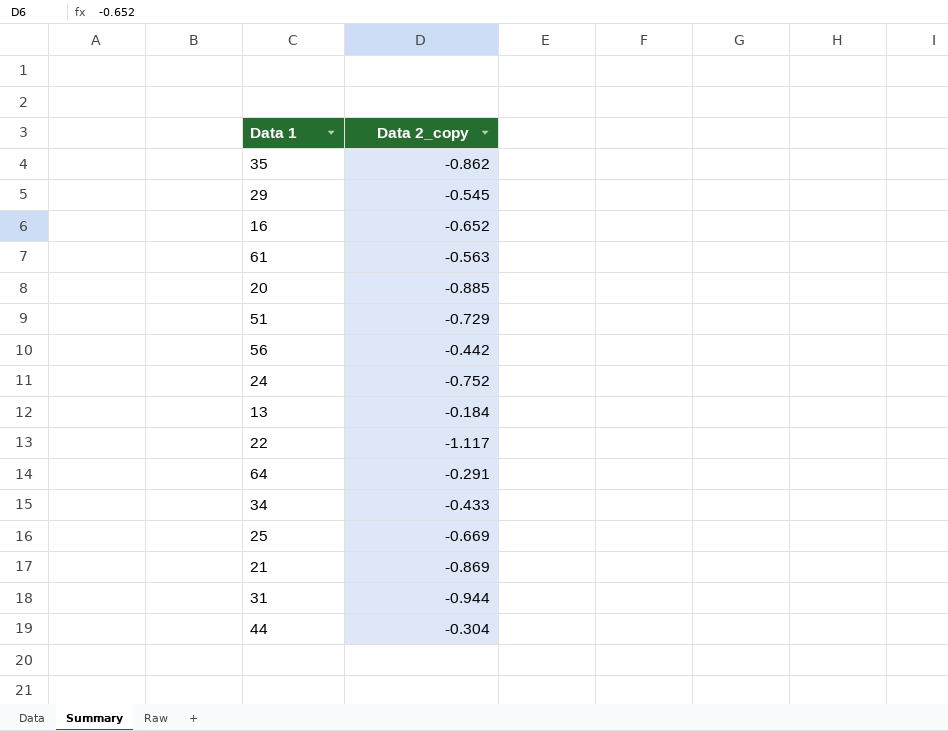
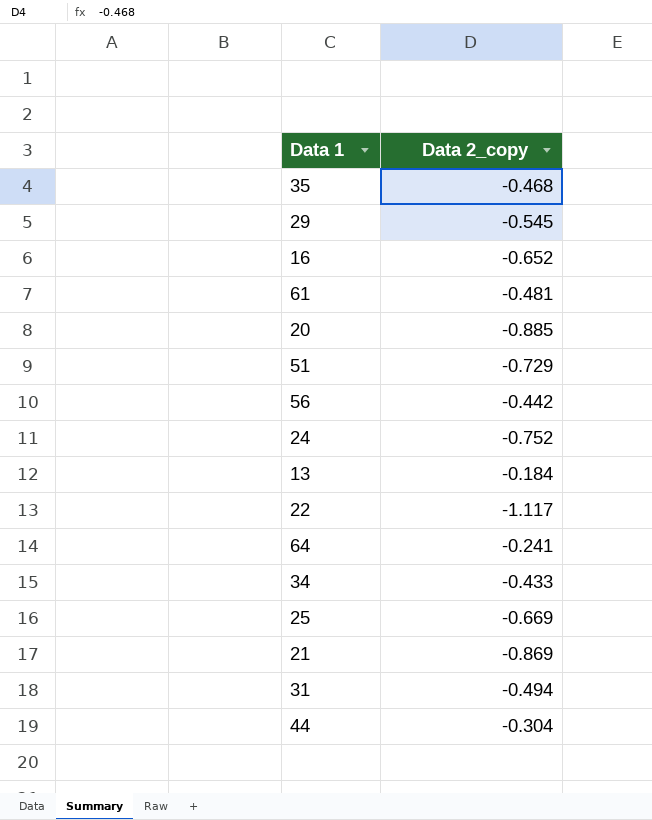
35 | Data 2_copy: -0.862 -> -0.468
61 | Data 2_copy: -0.563 -> -0.481
64 | Data 2_copy: -0.291 -> -0.241
31 | Data 2_copy: -0.944 -> -0.494

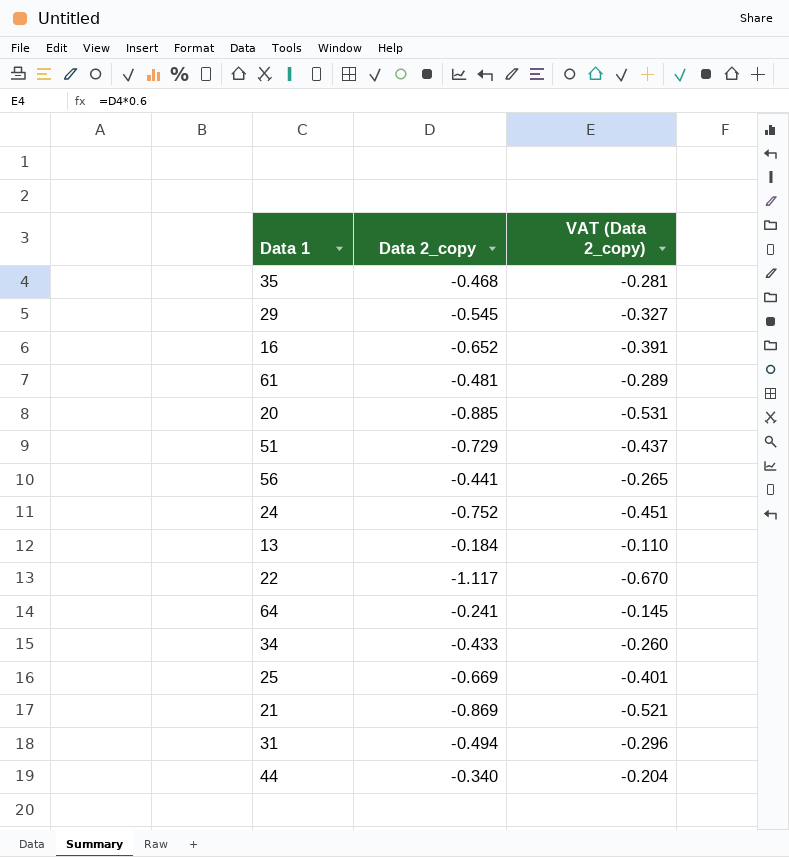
column VAT (Data 2_copy) | formula: none -> [Data 2_copy] * 0.6
56 | Data 2_copy: -0.442 -> -0.441
44 | Data 2_copy: -0.304 -> -0.340

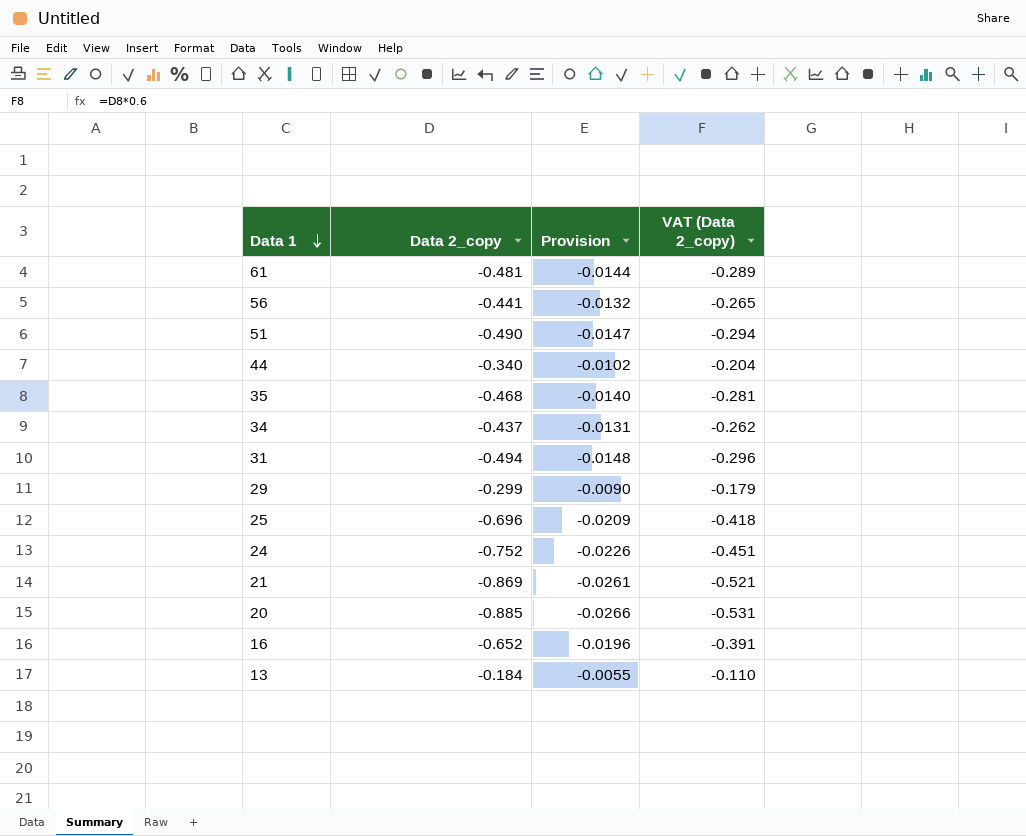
row order: none -> Data 1 descending
column Provision | formula: none -> [Data 2_copy] * 0.03
row 22: -1.117 | -0.670 -> none
row 64: -0.241 | -0.145 -> none
51 | Data 2_copy: -0.729 -> -0.490
51 | VAT (Data 2_copy): -0.437 -> -0.294
34 | Data 2_copy: -0.433 -> -0.437
34 | VAT (Data 2_copy): -0.260 -> -0.262
29 | Data 2_copy: -0.545 -> -0.299
29 | VAT (Data 2_copy): -0.327 -> -0.179
25 | Data 2_copy: -0.669 -> -0.696
25 | VAT (Data 2_copy): -0.401 -> -0.418

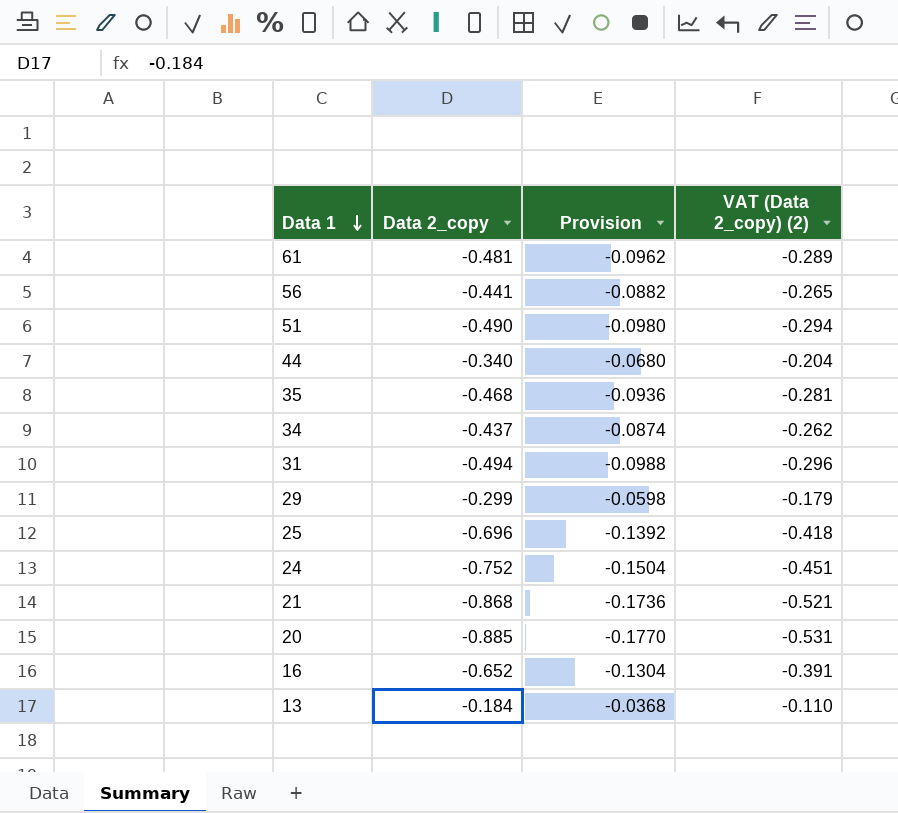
column Provision | formula: [Data 2_copy] * 0.03 -> [Data 2_copy] * 0.2
column name: VAT (Data 2_copy) -> VAT (Data 2_copy) (2)
21 | Data 2_copy: -0.869 -> -0.868

